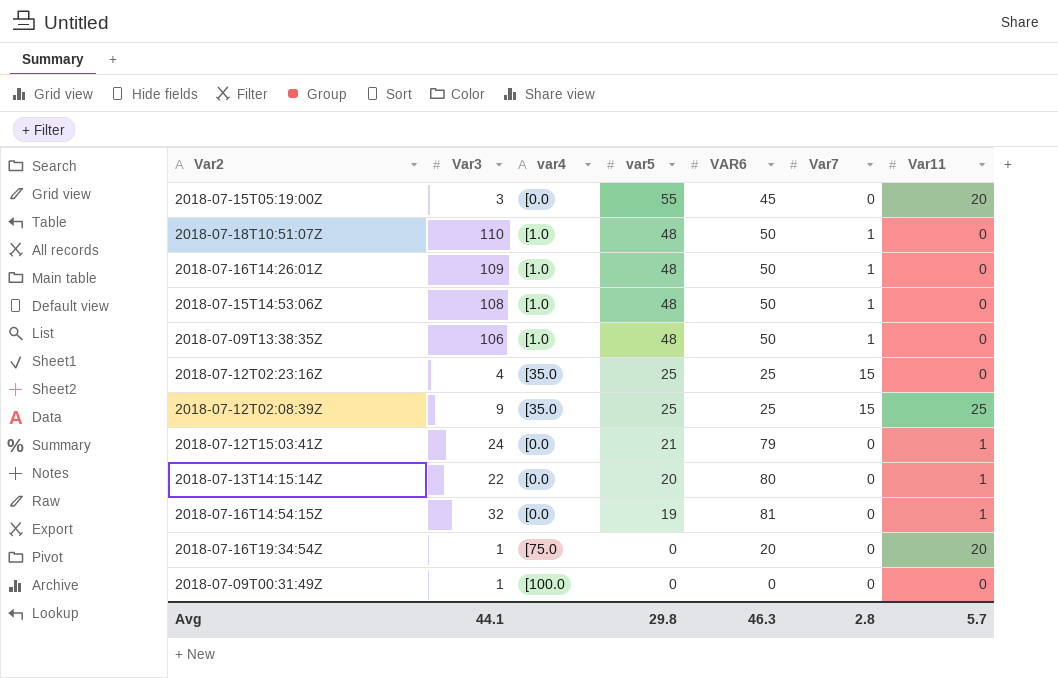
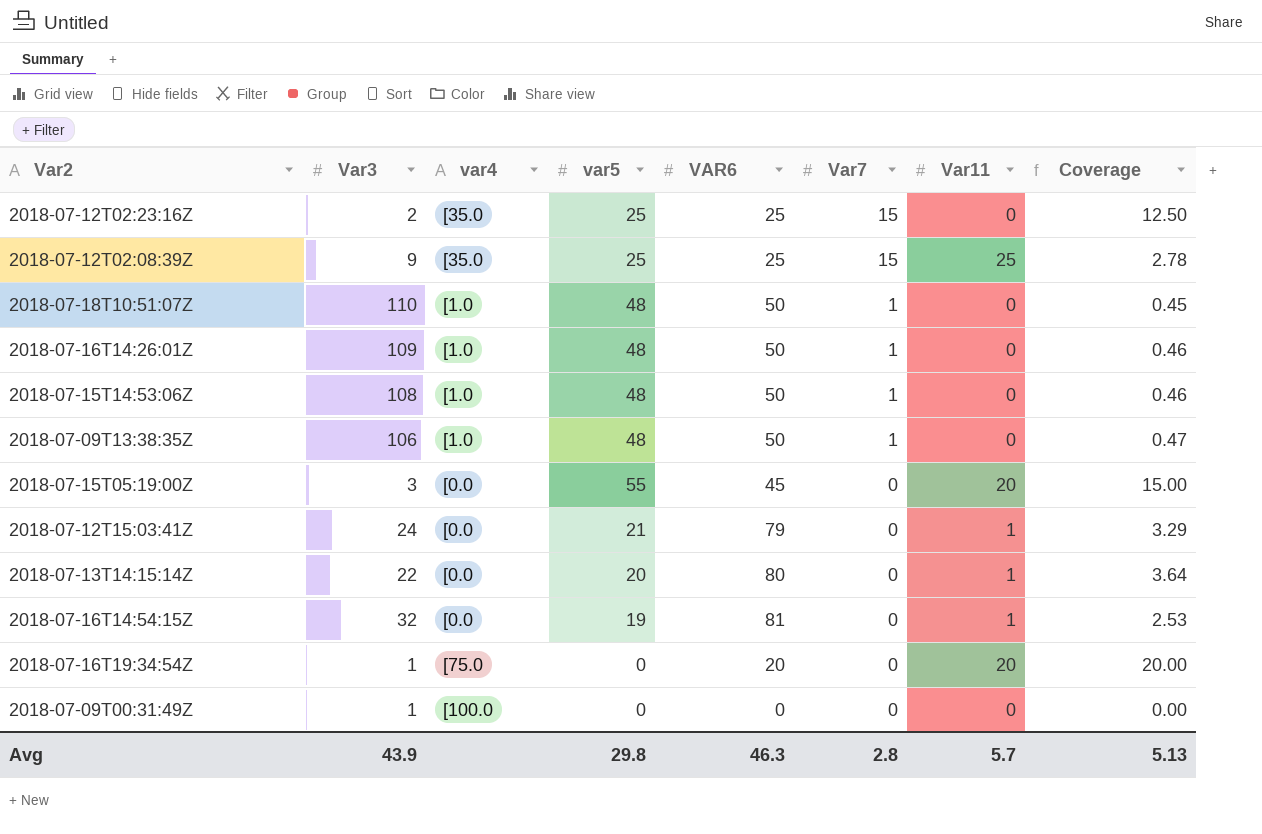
row order: var5 descending -> Var7 descending
column Coverage | formula: none -> [VAR6] / [Var3]
2018-07-12T02:23:16Z | Var3: 4 -> 2
Avg | Var3: 44.1 -> 43.9

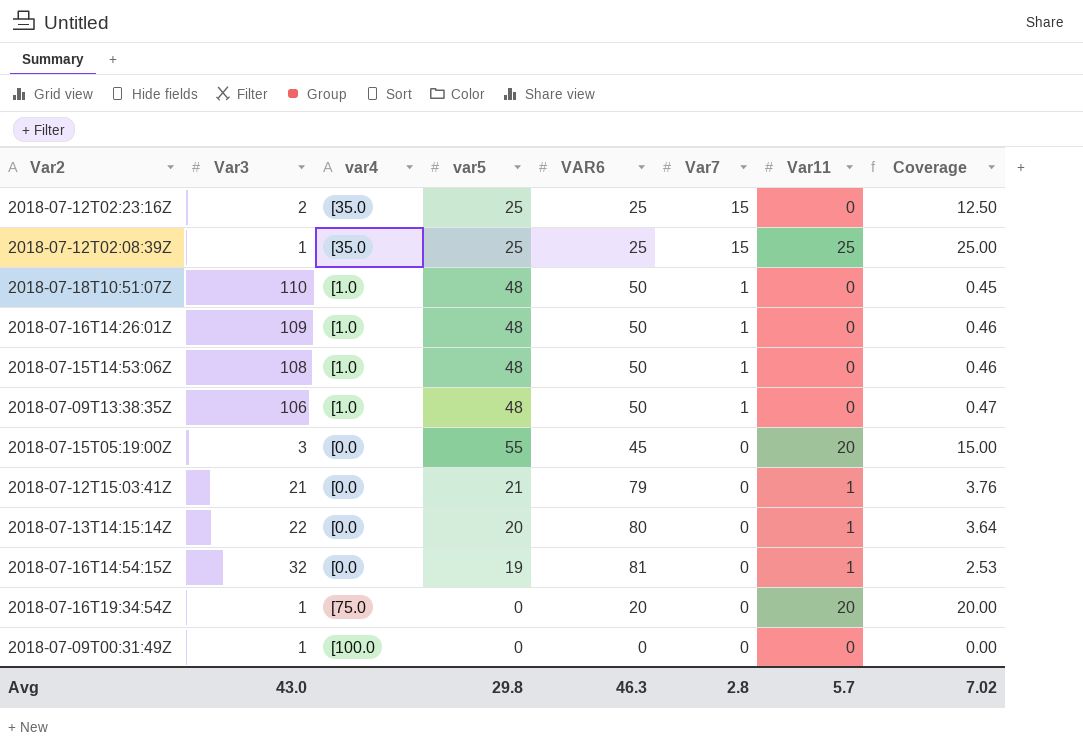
2018-07-12T02:08:39Z | Var3: 9 -> 1
2018-07-12T02:08:39Z | Coverage: 2.78 -> 25.00
2018-07-12T15:03:41Z | Var3: 24 -> 21
2018-07-12T15:03:41Z | Coverage: 3.29 -> 3.76
Avg | Var3: 43.9 -> 43.0
Avg | Coverage: 5.13 -> 7.02

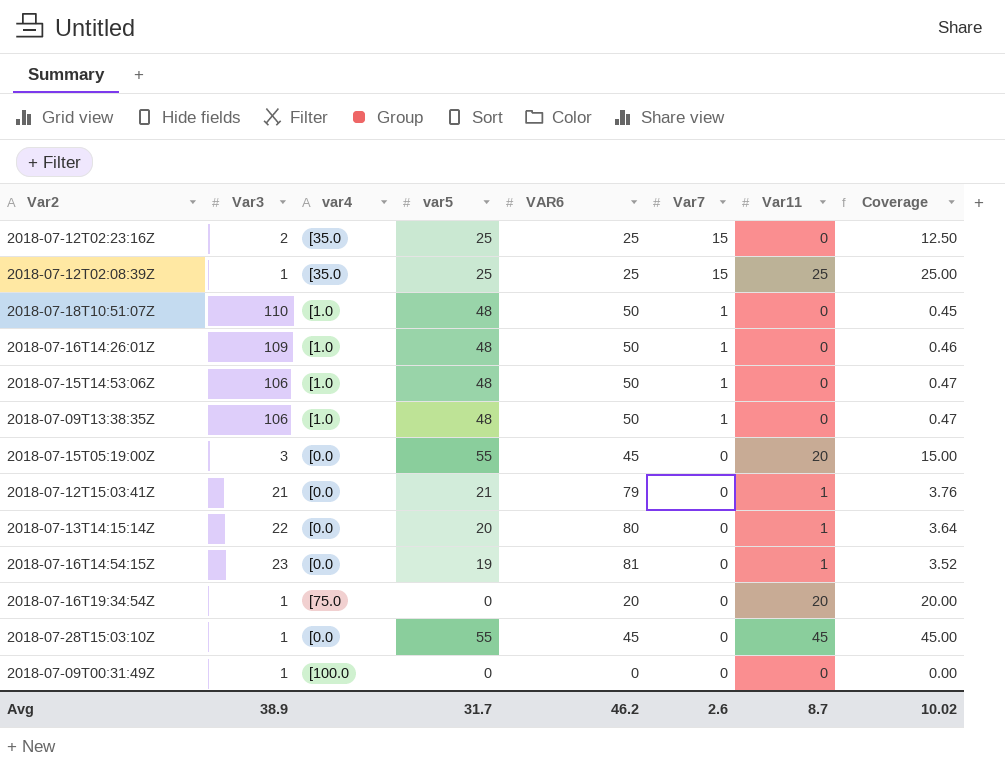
2018-07-15T14:53:06Z | Var3: 108 -> 106
2018-07-15T14:53:06Z | Coverage: 0.46 -> 0.47
2018-07-16T14:54:15Z | Var3: 32 -> 23
2018-07-16T14:54:15Z | Coverage: 2.53 -> 3.52
row 2018-07-28T15:03:10Z: none -> 1 | [0.0 | 55 | 45 | 0 | 45 | 45.00
Avg | Var3: 43.0 -> 38.9
Avg | var5: 29.8 -> 31.7
Avg | VAR6: 46.3 -> 46.2
Avg | Var7: 2.8 -> 2.6
Avg | Var11: 5.7 -> 8.7
Avg | Coverage: 7.02 -> 10.02

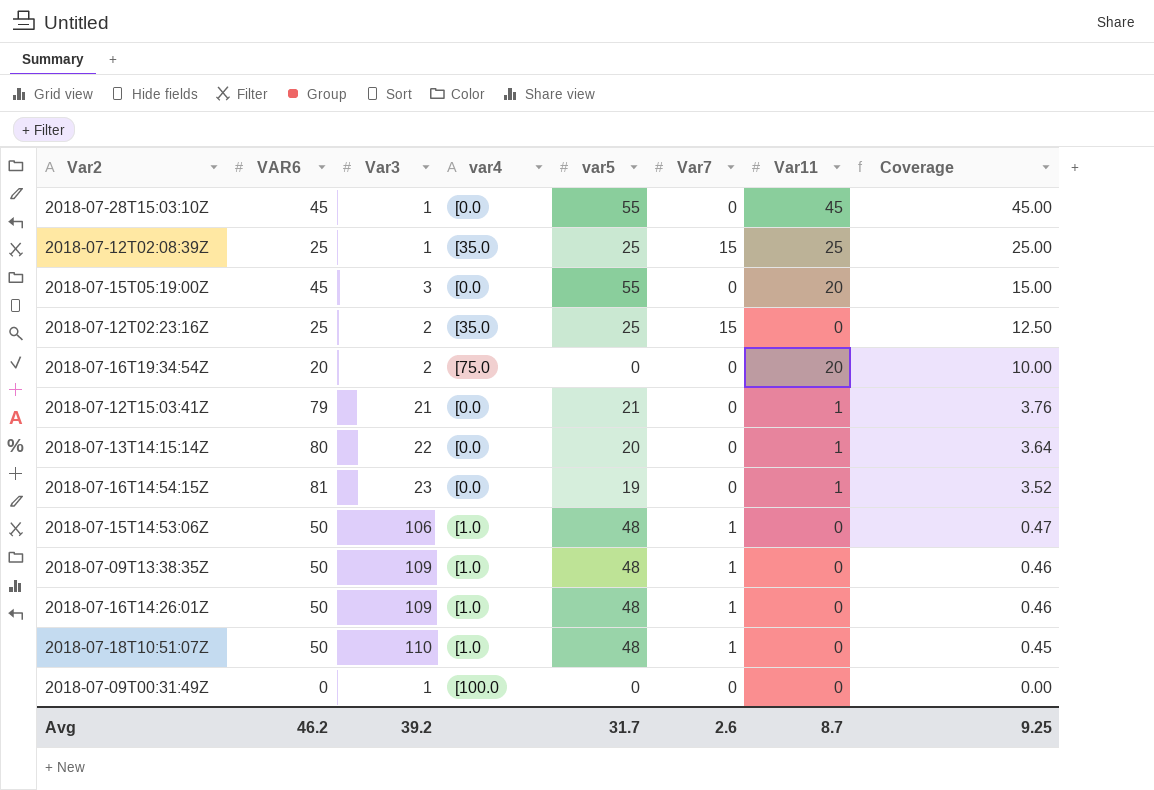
row order: Var7 descending -> Coverage descending
column VAR6 | position: 5 -> 2
2018-07-16T19:34:54Z | Var3: 1 -> 2
2018-07-16T19:34:54Z | Coverage: 20.00 -> 10.00
2018-07-09T13:38:35Z | Var3: 106 -> 109
2018-07-09T13:38:35Z | Coverage: 0.47 -> 0.46
Avg | Var3: 38.9 -> 39.2
Avg | Coverage: 10.02 -> 9.25

